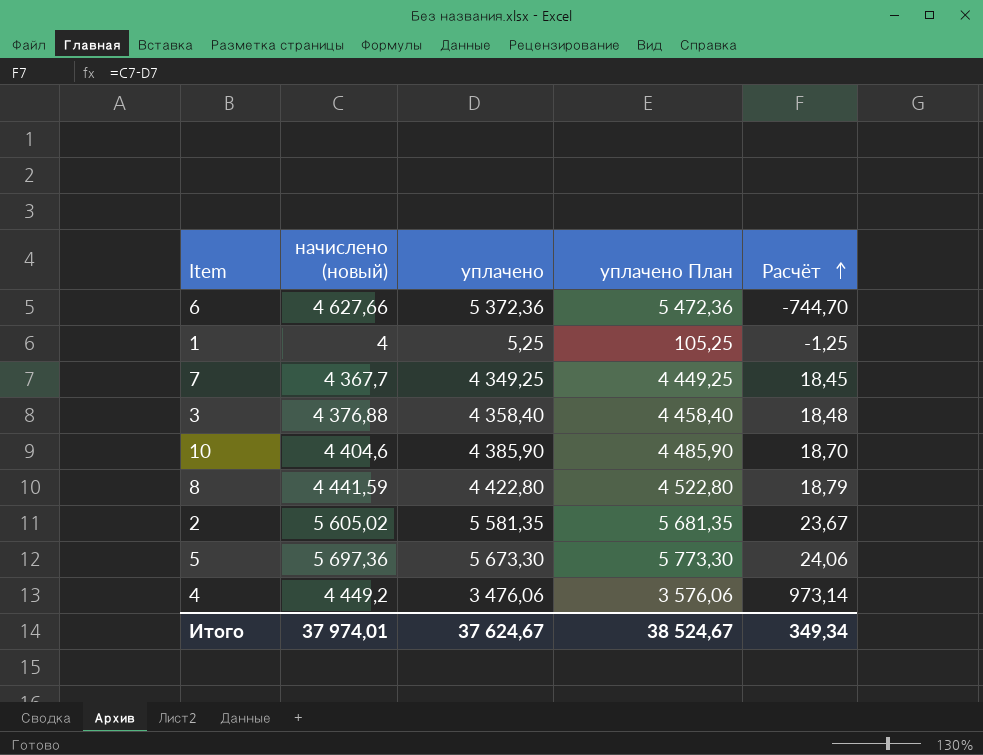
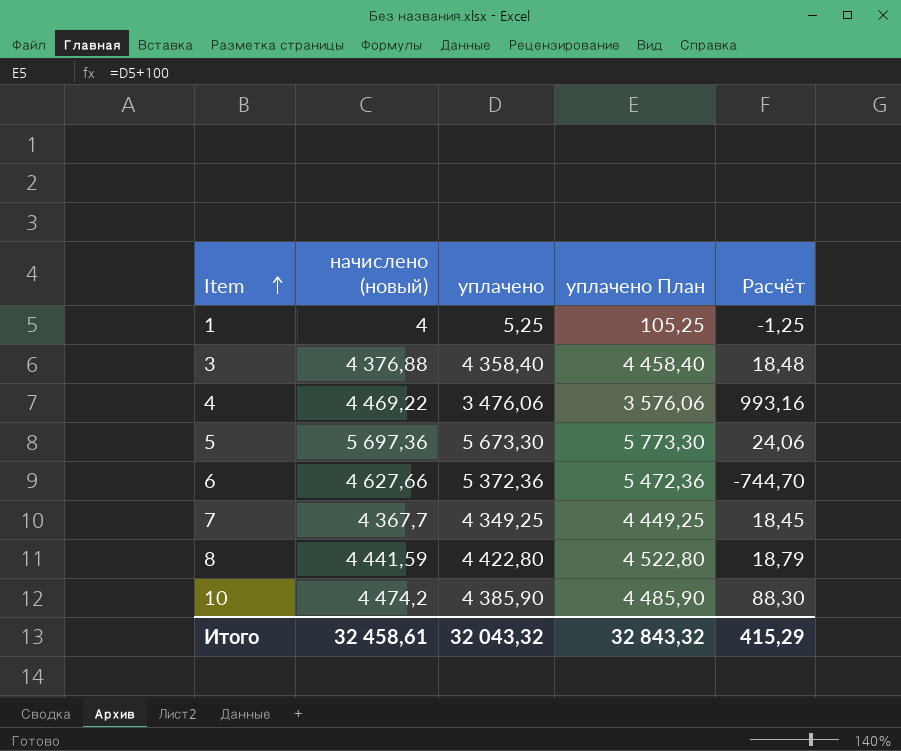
row order: Расчёт ascending -> Item ascending
row 2: 5 605,02 | 5 581,35 | 5 681,35 | 23,67 -> none
4 | начислено (новый): 4 449,2 -> 4 469,22
4 | Расчёт: 973,14 -> 993,16
10 | начислено (новый): 4 404,6 -> 4 474,2
10 | Расчёт: 18,70 -> 88,30
Итого | начислено (новый): 37 974,01 -> 32 458,61
Итого | уплачено: 37 624,67 -> 32 043,32
Итого | уплачено План: 38 524,67 -> 32 843,32
Итого | Расчёт: 349,34 -> 415,29

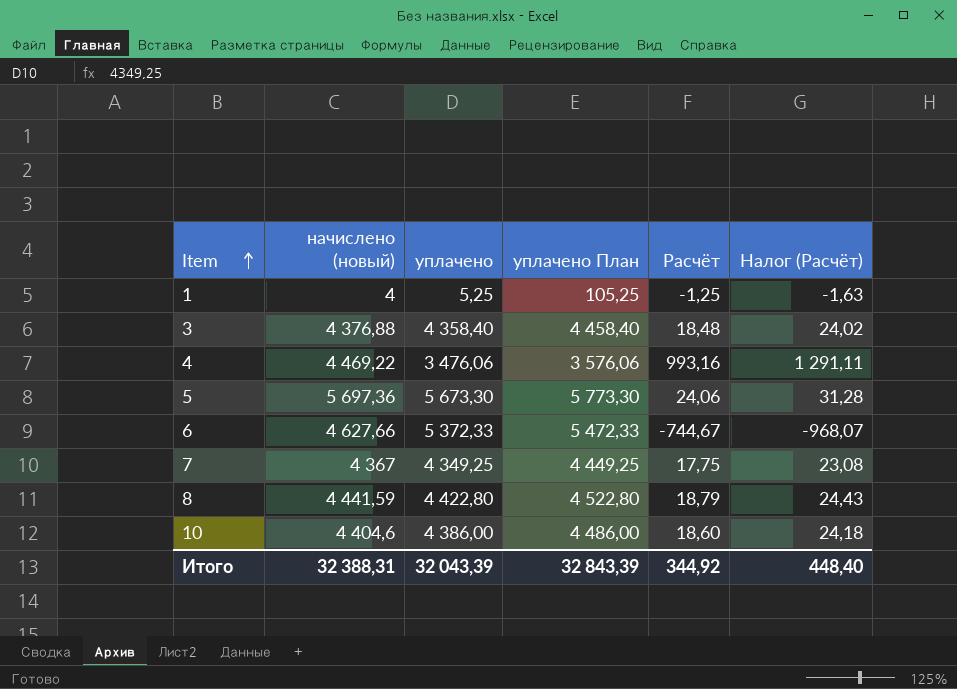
column Налог (Расчёт) | formula: none -> [Расчёт] * 1,3
6 | уплачено: 5 372,36 -> 5 372,33
6 | уплачено План: 5 472,36 -> 5 472,33
6 | Расчёт: -744,70 -> -744,67
7 | начислено (новый): 4 367,7 -> 4 367
7 | Расчёт: 18,45 -> 17,75
10 | начислено (новый): 4 474,2 -> 4 404,6
10 | уплачено: 4 385,90 -> 4 386,00
10 | уплачено План: 4 485,90 -> 4 486,00
10 | Расчёт: 88,30 -> 18,60
Итого | начислено (новый): 32 458,61 -> 32 388,31
Итого | уплачено: 32 043,32 -> 32 043,39
Итого | уплачено План: 32 843,32 -> 32 843,39
Итого | Расчёт: 415,29 -> 344,92

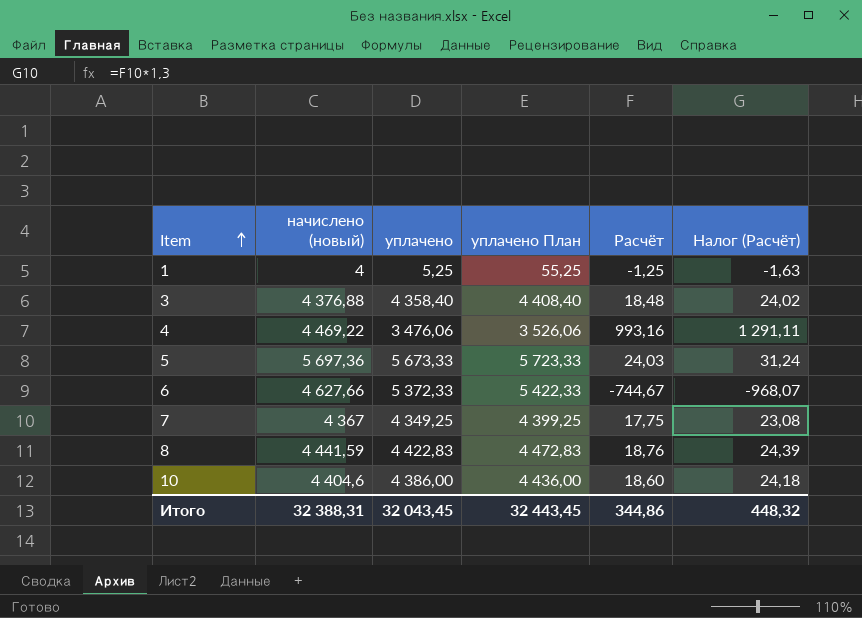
column уплачено План | formula: [уплачено] + 100 -> [уплачено] + 50
5 | уплачено: 5 673,30 -> 5 673,33
5 | Расчёт: 24,06 -> 24,03
5 | Налог (Расчёт): 31,28 -> 31,24
8 | уплачено: 4 422,80 -> 4 422,83
8 | Расчёт: 18,79 -> 18,76
8 | Налог (Расчёт): 24,43 -> 24,39
Итого | уплачено: 32 043,39 -> 32 043,45
Итого | уплачено План: 32 843,39 -> 32 443,45
Итого | Расчёт: 344,92 -> 344,86
Итого | Налог (Расчёт): 448,40 -> 448,32

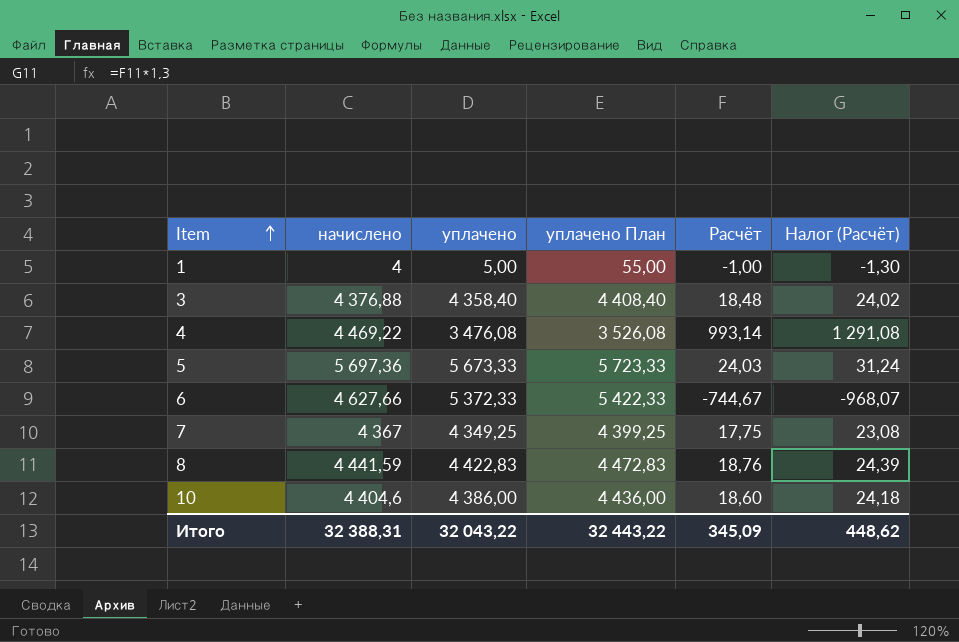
column name: начислено (новый) -> начислено
1 | уплачено: 5,25 -> 5,00
1 | уплачено План: 55,25 -> 55,00
1 | Расчёт: -1,25 -> -1,00
1 | Налог (Расчёт): -1,63 -> -1,30
4 | уплачено: 3 476,06 -> 3 476,08
4 | уплачено План: 3 526,06 -> 3 526,08
4 | Расчёт: 993,16 -> 993,14
4 | Налог (Расчёт): 1 291,11 -> 1 291,08
Итого | уплачено: 32 043,45 -> 32 043,22
Итого | уплачено План: 32 443,45 -> 32 443,22
Итого | Расчёт: 344,86 -> 345,09
Итого | Налог (Расчёт): 448,32 -> 448,62

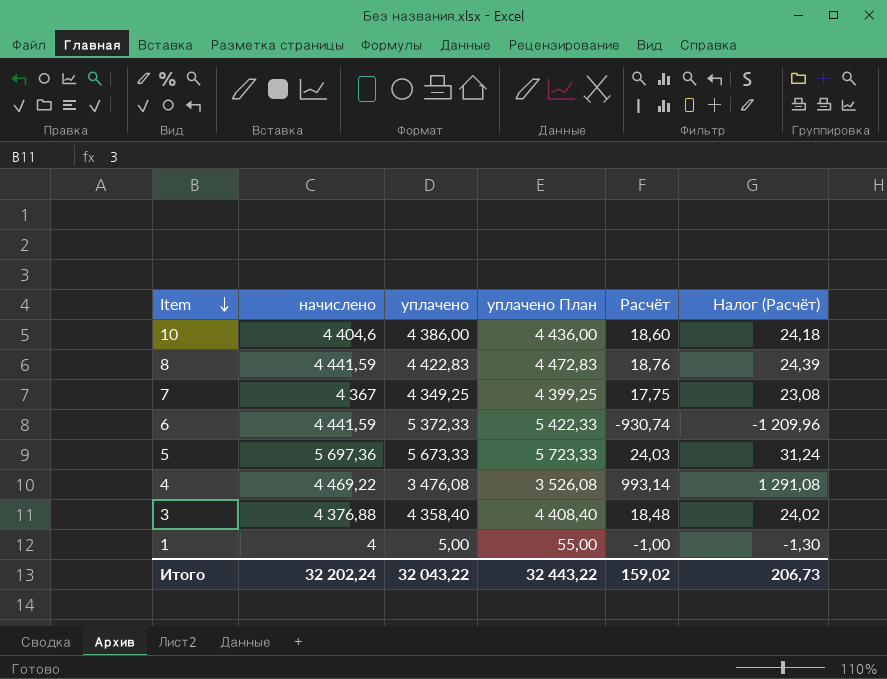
row order: Item ascending -> Item descending
6 | начислено: 4 627,66 -> 4 441,59
6 | Расчёт: -744,67 -> -930,74
6 | Налог (Расчёт): -968,07 -> -1 209,96
Итого | начислено: 32 388,31 -> 32 202,24
Итого | Расчёт: 345,09 -> 159,02
Итого | Налог (Расчёт): 448,62 -> 206,73

